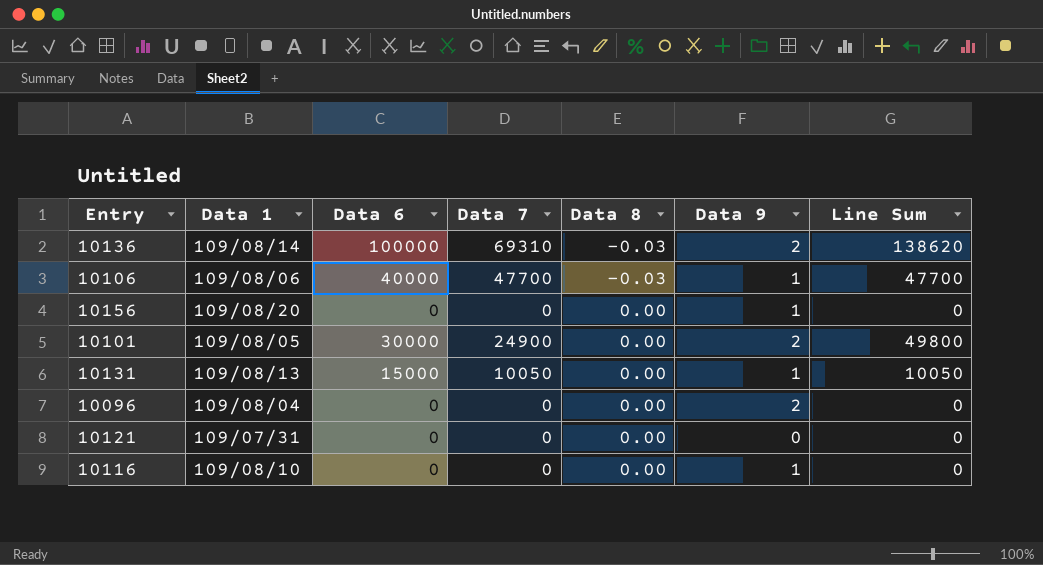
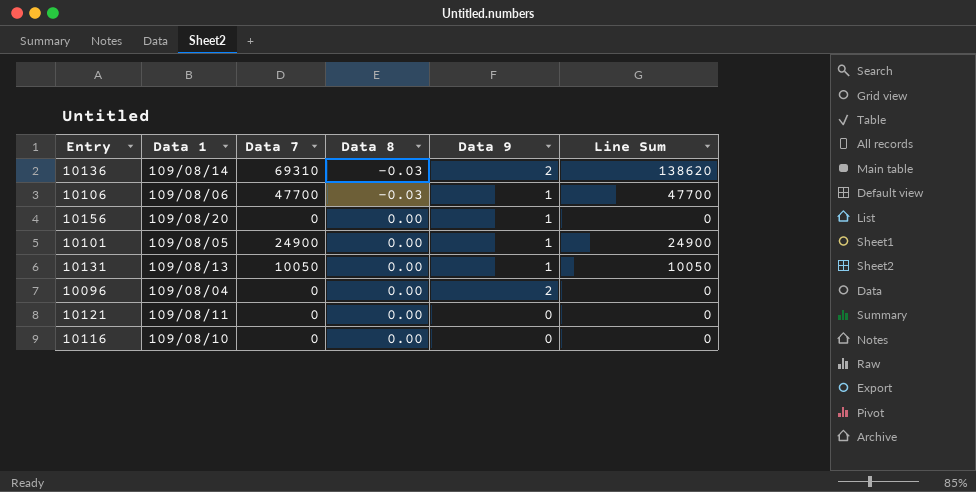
column Data 6 | position: 3 -> none
10101 | Data 9: 2 -> 1
10101 | Line Sum: 49800 -> 24900
10121 | Data 1: 109/07/31 -> 109/08/11
10116 | Data 9: 1 -> 0

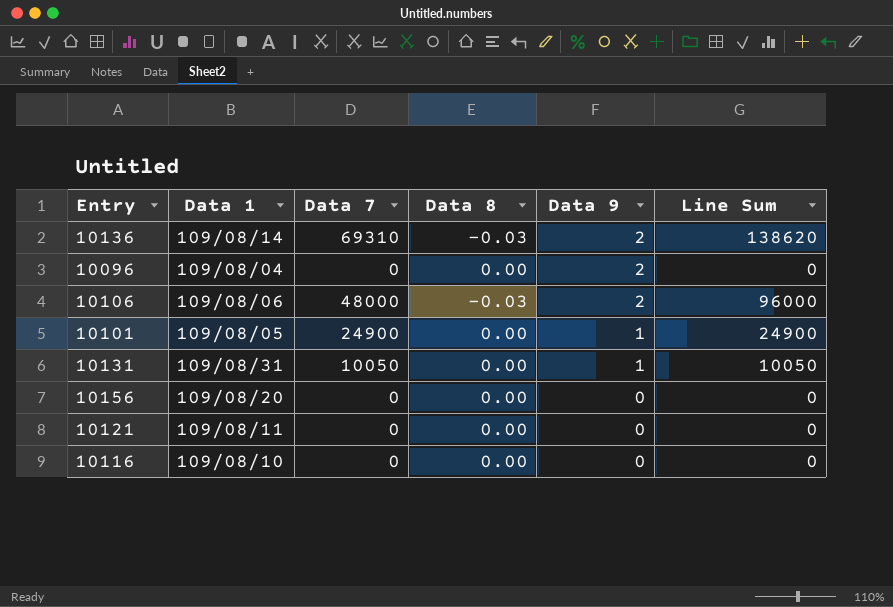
row order: Data 8 ascending -> Data 9 descending
10106 | Data 7: 47700 -> 48000
10106 | Data 9: 1 -> 2
10106 | Line Sum: 47700 -> 96000
10131 | Data 1: 109/08/13 -> 109/08/31
10156 | Data 9: 1 -> 0

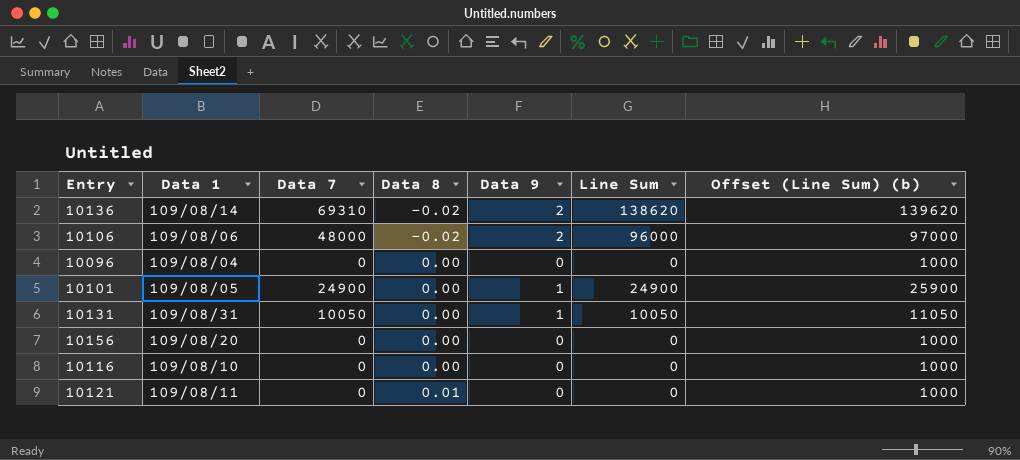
row order: Data 9 descending -> Data 8 ascending
column Offset (Line Sum) (b) | formula: none -> [Line Sum] + 1000
10136 | Data 8: -0.03 -> -0.02
10106 | Data 8: -0.03 -> -0.02
10096 | Data 9: 2 -> 0
10121 | Data 8: 0.00 -> 0.01

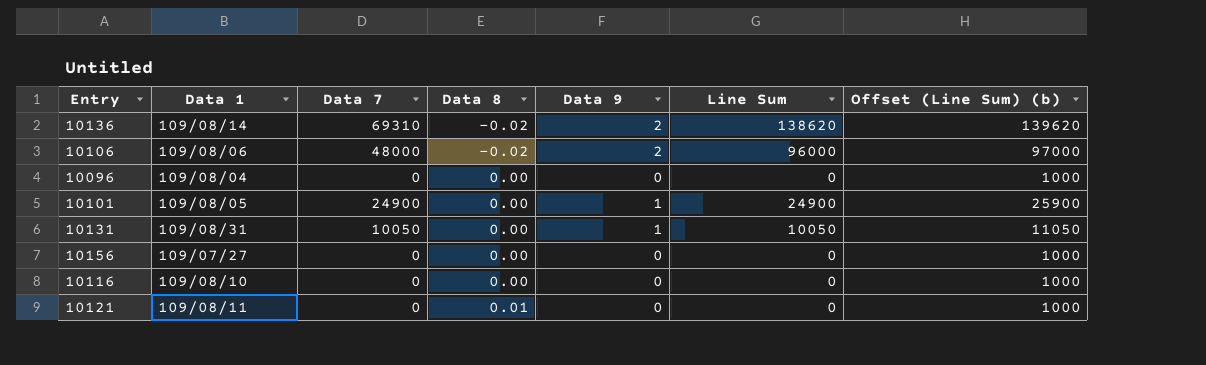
10156 | Data 1: 109/08/20 -> 109/07/27

